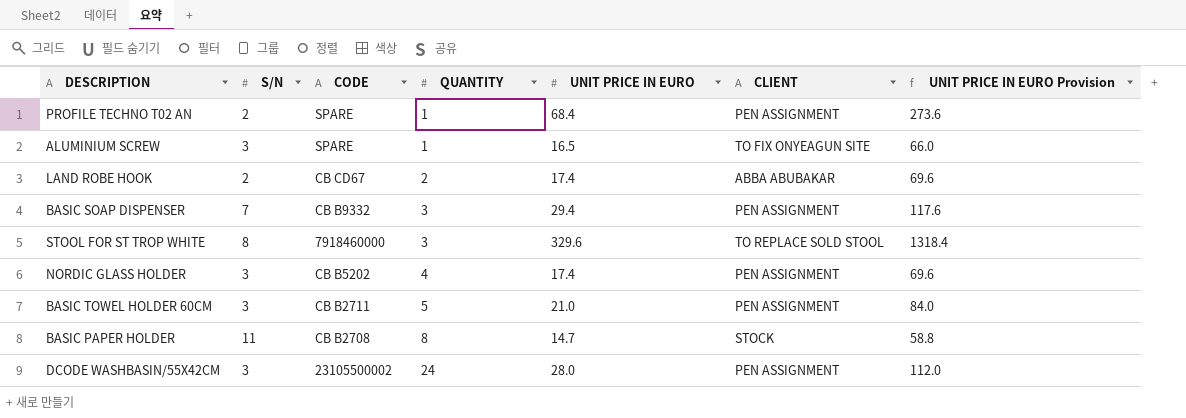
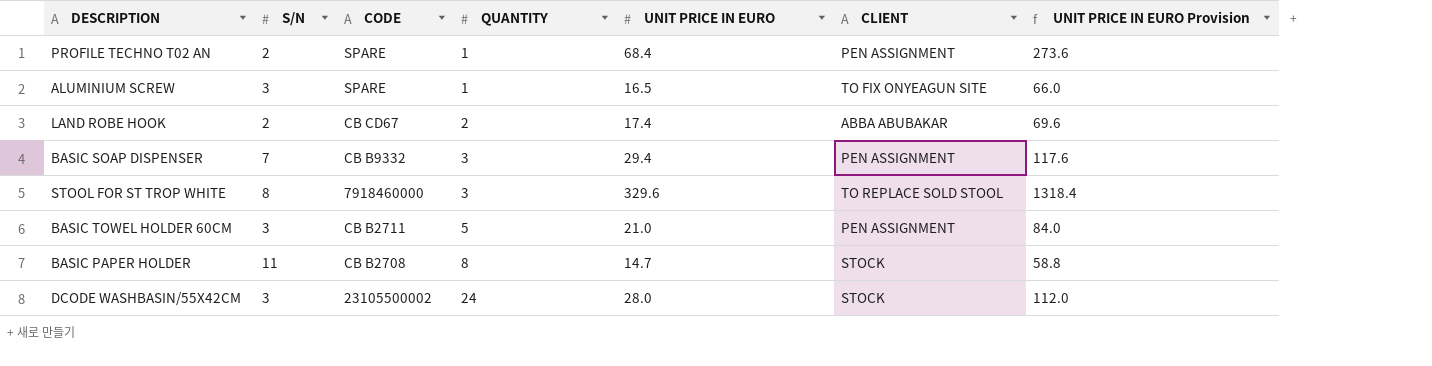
row NORDIC GLASS HOLDER: 3 | CB B5202 | 4 | 17.4 | PEN ASSIGNMENT | 69.6 -> none
DCODE WASHBASIN/55X42CM | CLIENT: PEN ASSIGNMENT -> STOCK

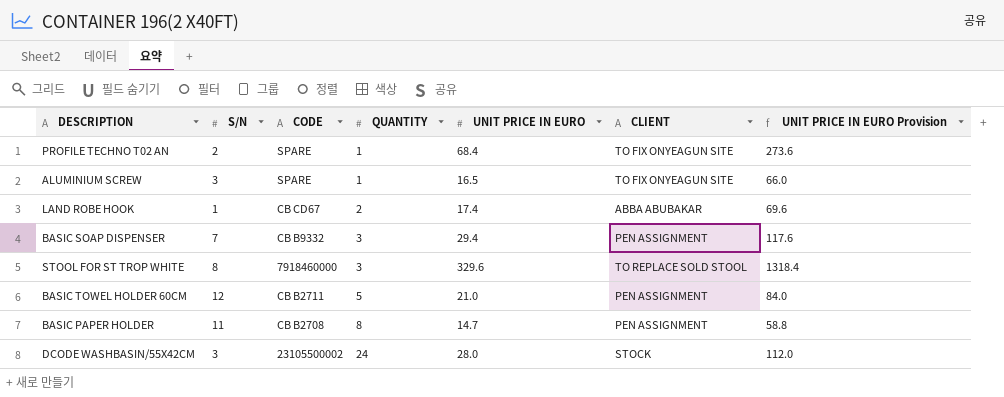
PROFILE TECHNO T02 AN | CLIENT: PEN ASSIGNMENT -> TO FIX ONYEAGUN SITE
LAND ROBE HOOK | S/N: 2 -> 1
BASIC TOWEL HOLDER 60CM | S/N: 3 -> 12
BASIC PAPER HOLDER | CLIENT: STOCK -> PEN ASSIGNMENT

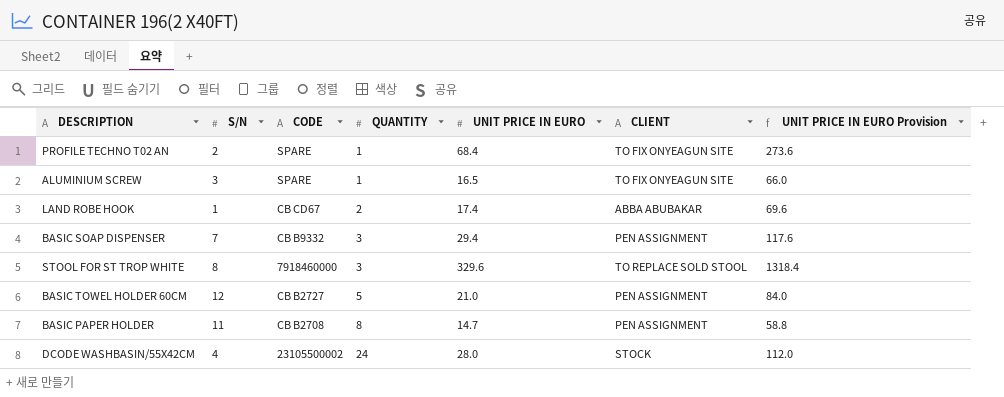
BASIC TOWEL HOLDER 60CM | CODE: CB B2711 -> CB B2727
DCODE WASHBASIN/55X42CM | S/N: 3 -> 4

